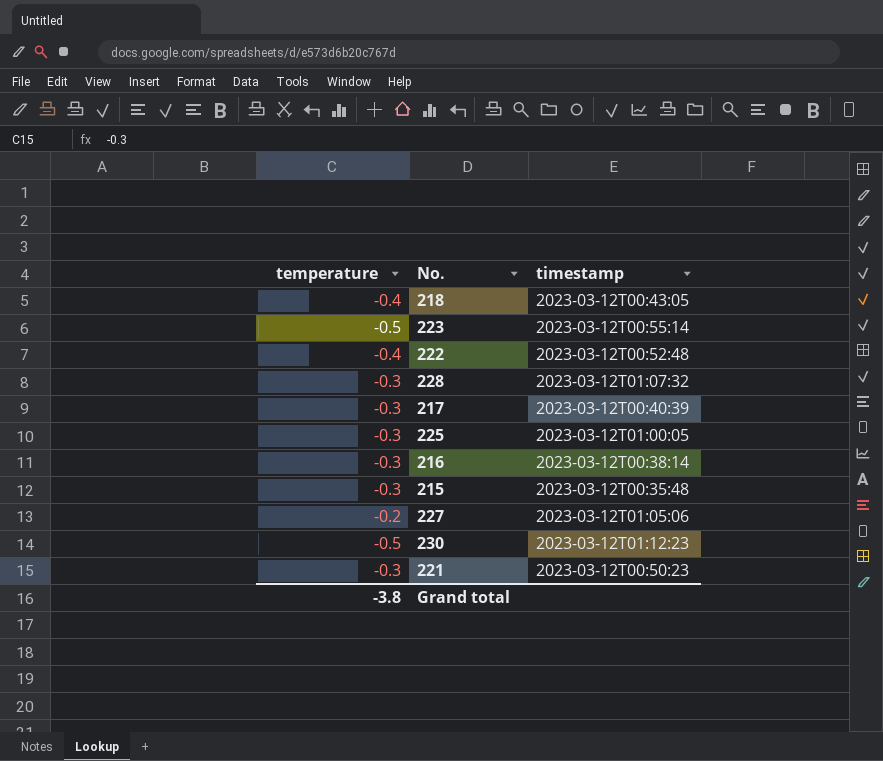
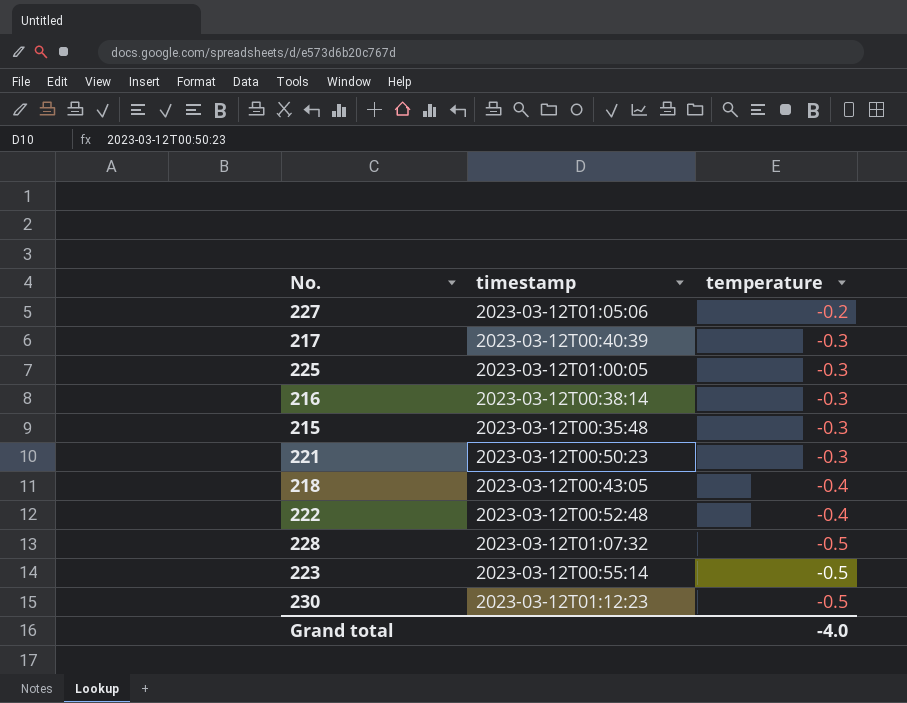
row order: none -> temperature descending
column temperature | position: 1 -> 3
228 | temperature: -0.3 -> -0.5
Grand total | temperature: -3.8 -> -4.0

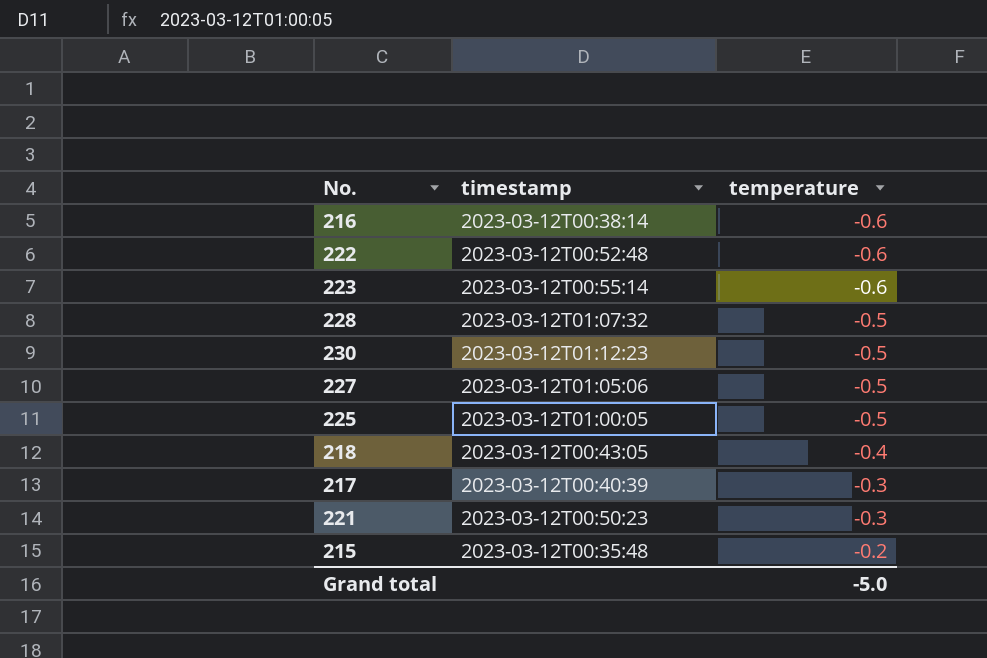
row order: temperature descending -> temperature ascending
216 | temperature: -0.3 -> -0.6
222 | temperature: -0.4 -> -0.6
223 | temperature: -0.5 -> -0.6
227 | temperature: -0.2 -> -0.5
225 | temperature: -0.3 -> -0.5
215 | temperature: -0.3 -> -0.2
Grand total | temperature: -4.0 -> -5.0

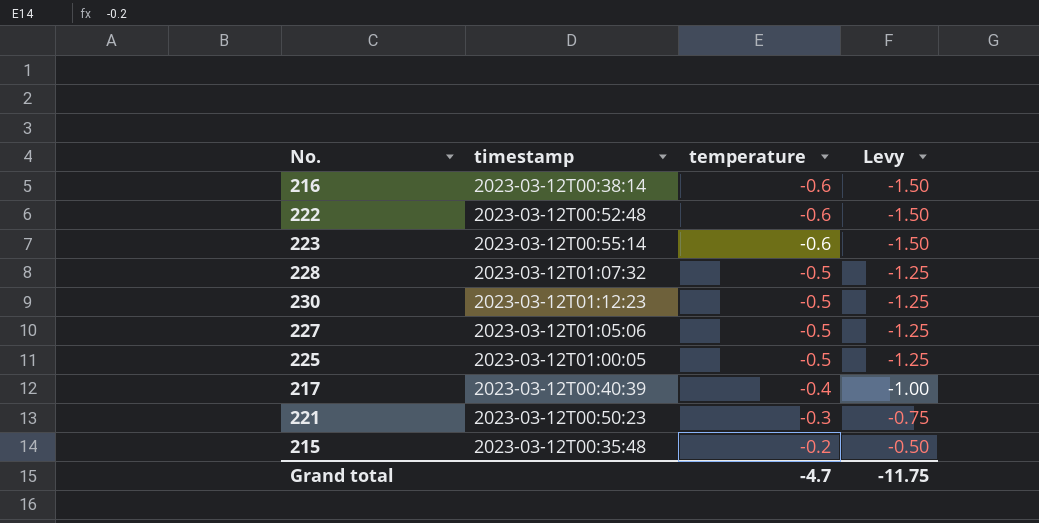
column Levy | formula: none -> [temperature] * 2.5
row 218: 2023-03-12T00:43:05 | -0.4 -> none
217 | temperature: -0.3 -> -0.4
Grand total | temperature: -5.0 -> -4.7

